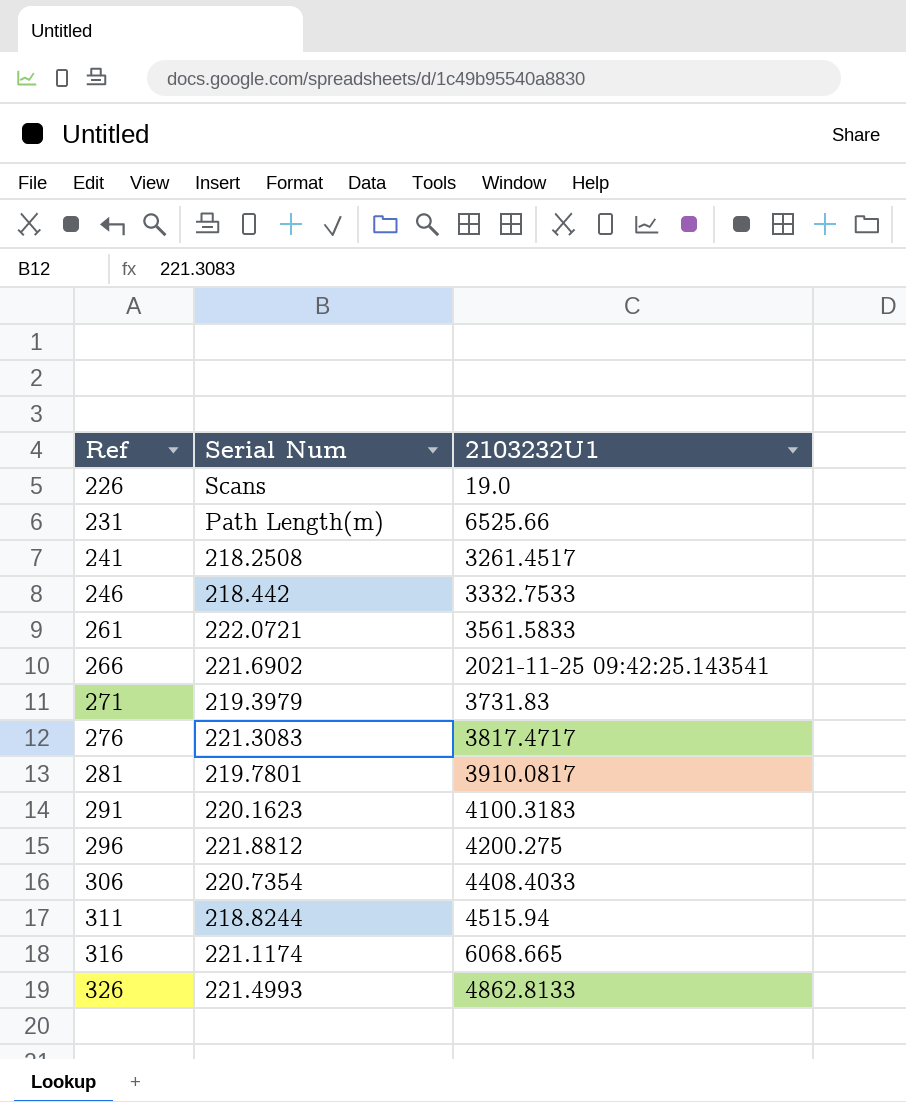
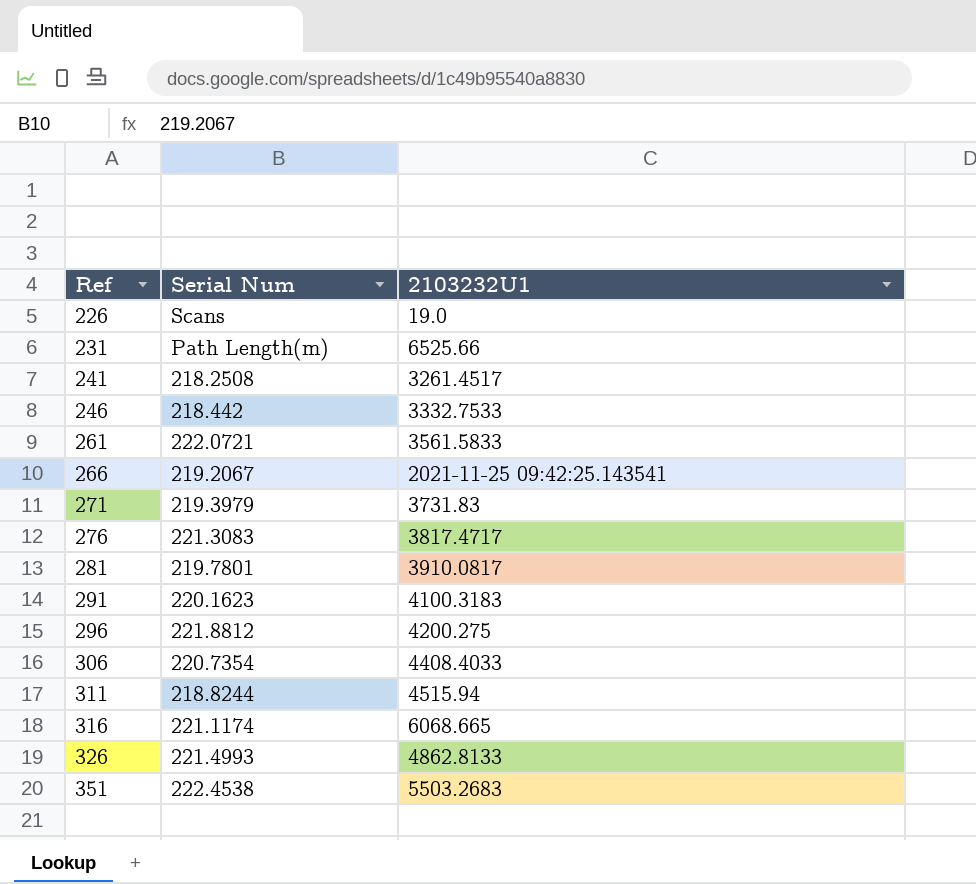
266 | Serial Num: 221.6902 -> 219.2067
row 351: none -> 222.4538 | 5503.2683

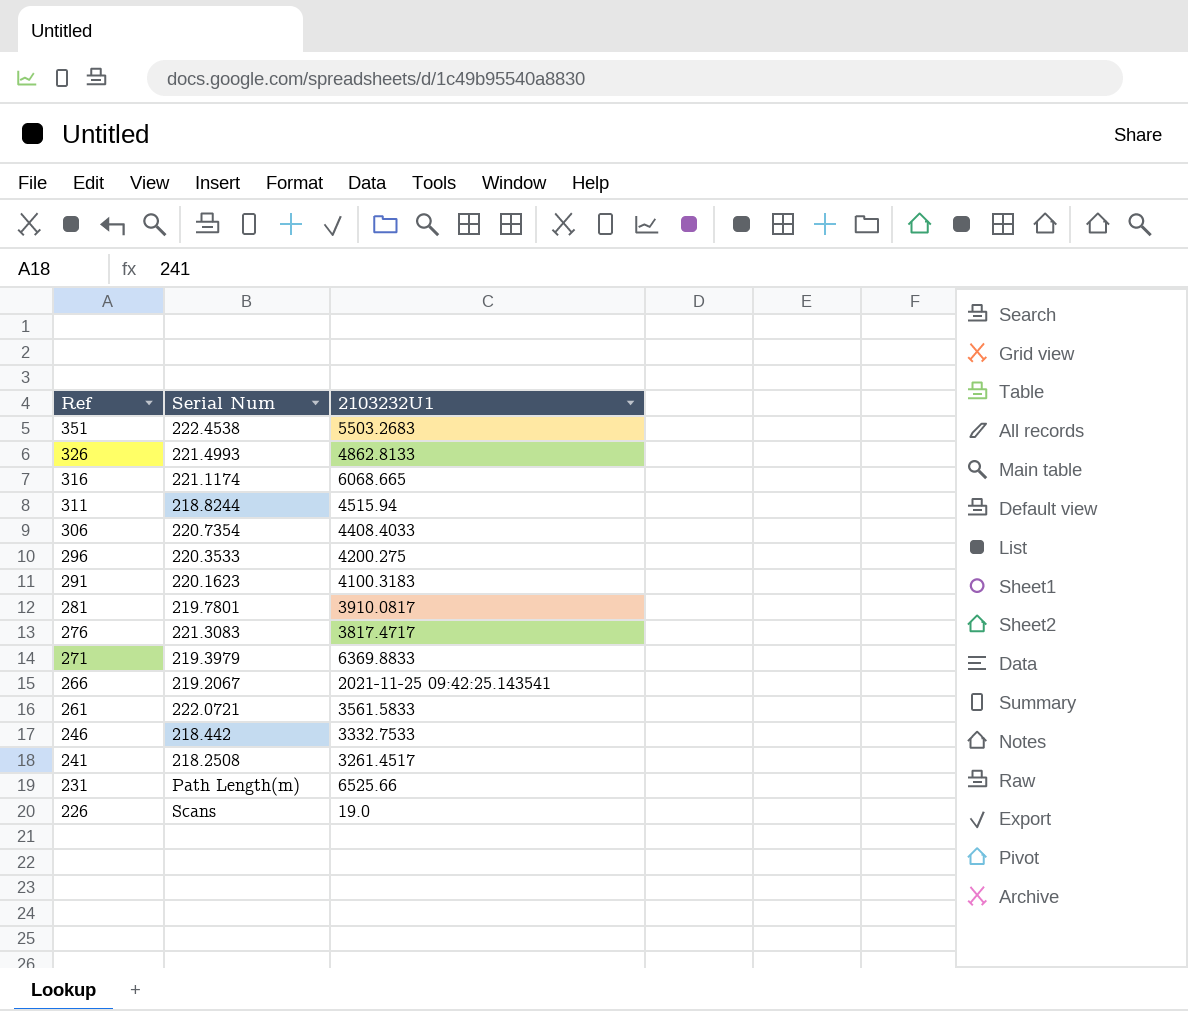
row order: Ref ascending -> Ref descending
296 | Serial Num: 221.8812 -> 220.3533
271 | 2103232U1: 3731.83 -> 6369.8833

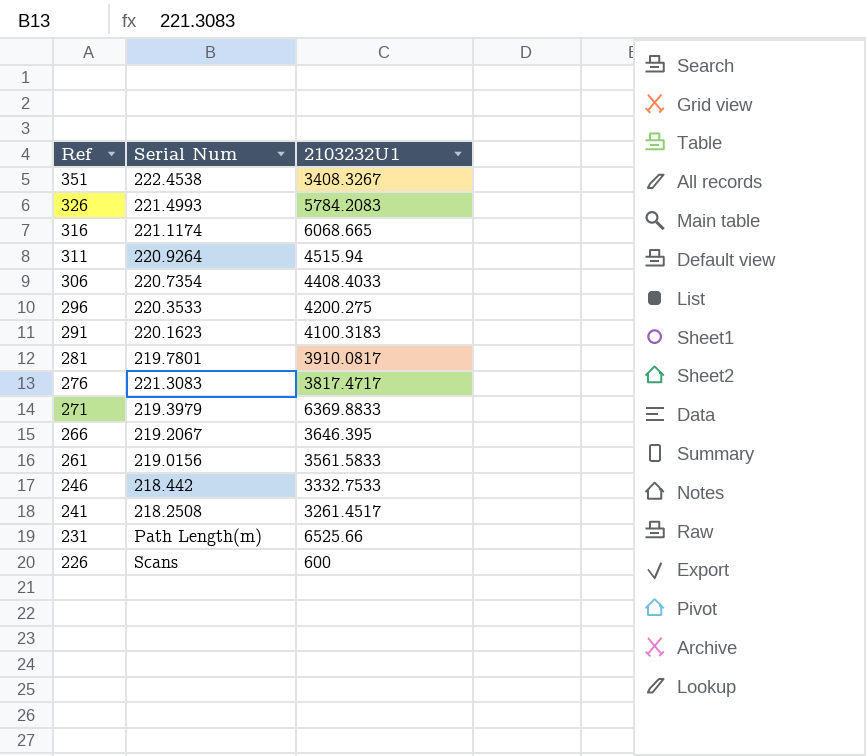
351 | 2103232U1: 5503.2683 -> 3408.3267
326 | 2103232U1: 4862.8133 -> 5784.2083
311 | Serial Num: 218.8244 -> 220.9264
266 | 2103232U1: 2021-11-25 09:42:25.143541 -> 3646.395
261 | Serial Num: 222.0721 -> 219.0156
226 | 2103232U1: 19.0 -> 600

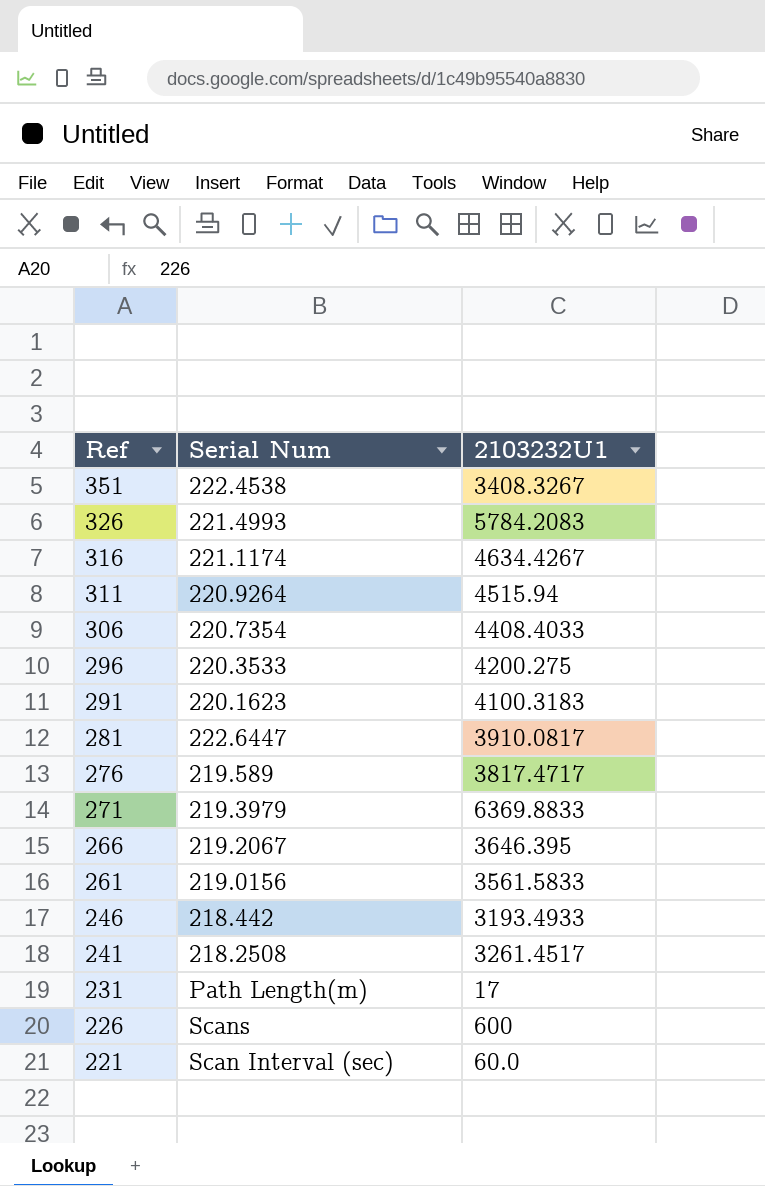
316 | 2103232U1: 6068.665 -> 4634.4267
281 | Serial Num: 219.7801 -> 222.6447
276 | Serial Num: 221.3083 -> 219.589
246 | 2103232U1: 3332.7533 -> 3193.4933
231 | 2103232U1: 6525.66 -> 17
row 221: none -> Scan Interval (sec) | 60.0

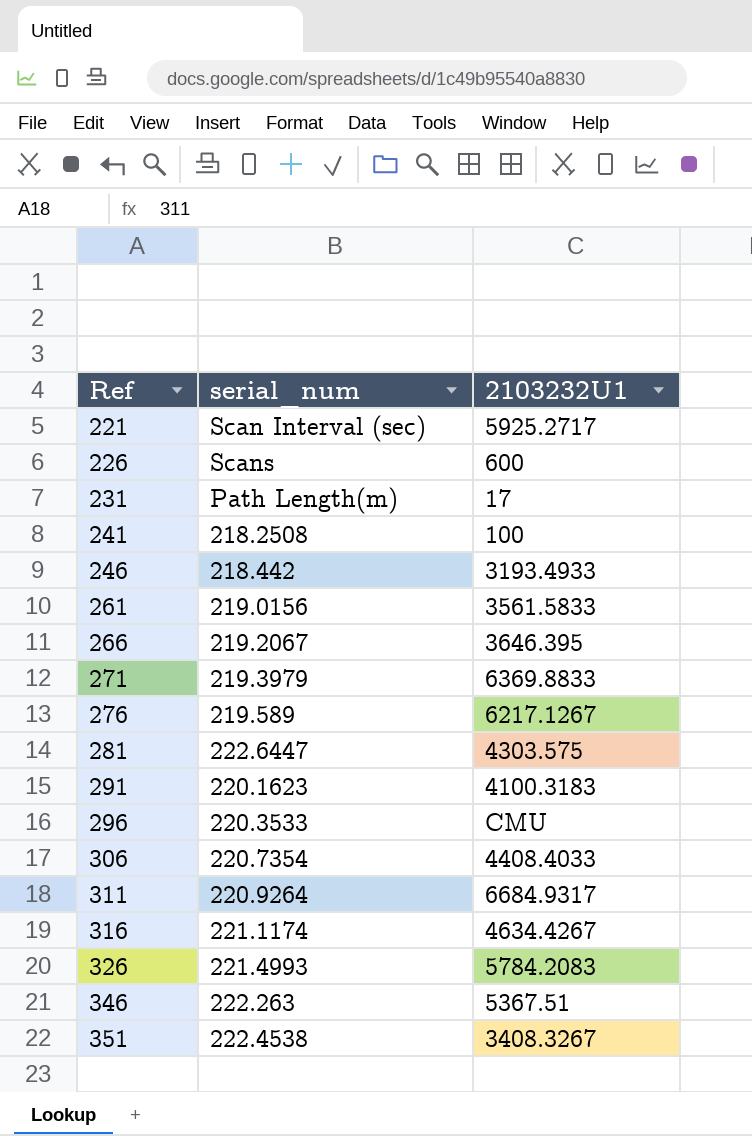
row order: Ref descending -> Ref ascending
column name: Serial Num -> serial_num
221 | 2103232U1: 60.0 -> 5925.2717
241 | 2103232U1: 3261.4517 -> 100
276 | 2103232U1: 3817.4717 -> 6217.1267
281 | 2103232U1: 3910.0817 -> 4303.575
296 | 2103232U1: 4200.275 -> CMU
311 | 2103232U1: 4515.94 -> 6684.9317
row 346: none -> 222.263 | 5367.51

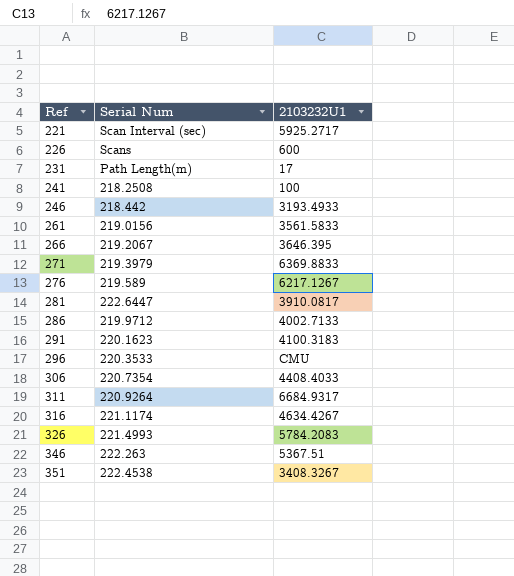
column name: serial_num -> Serial Num
281 | 2103232U1: 4303.575 -> 3910.0817
row 286: none -> 219.9712 | 4002.7133

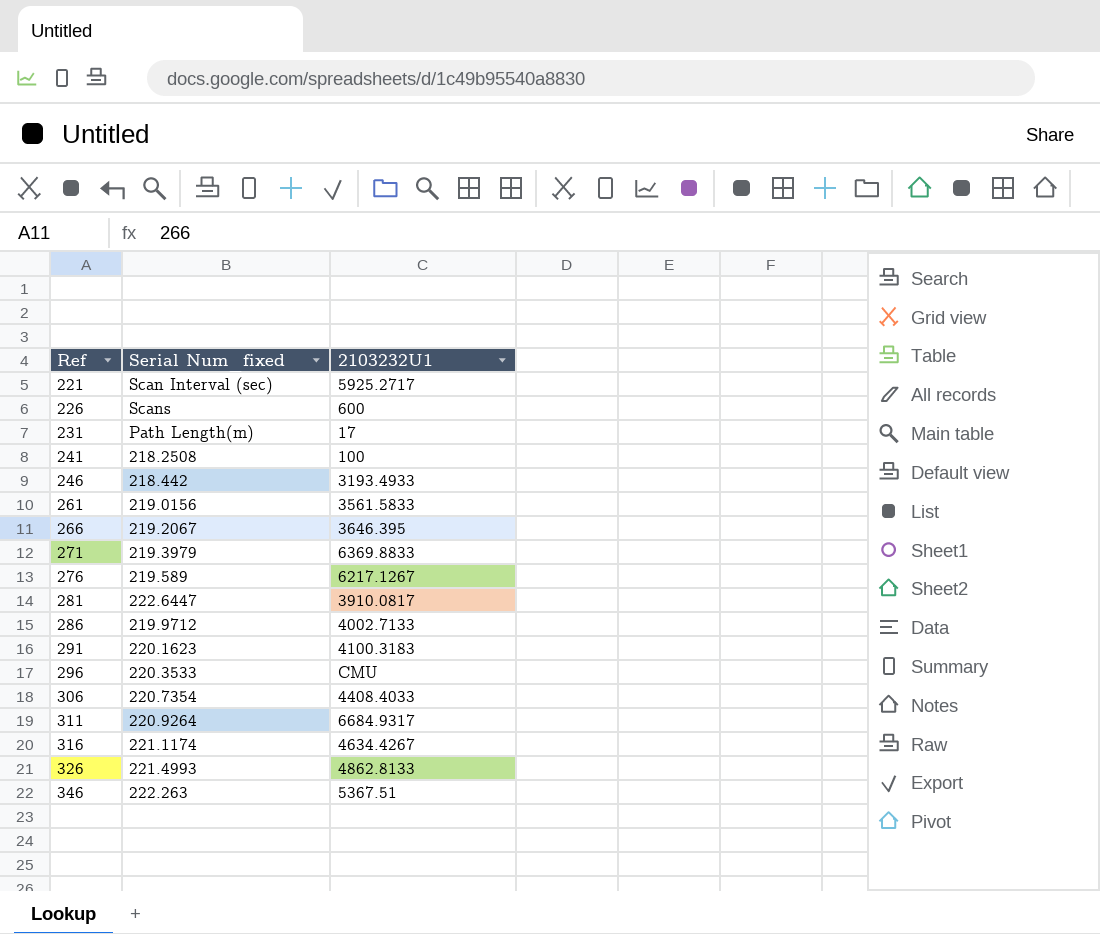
column name: Serial Num -> Serial Num_fixed
row 351: 222.4538 | 3408.3267 -> none
326 | 2103232U1: 5784.2083 -> 4862.8133

